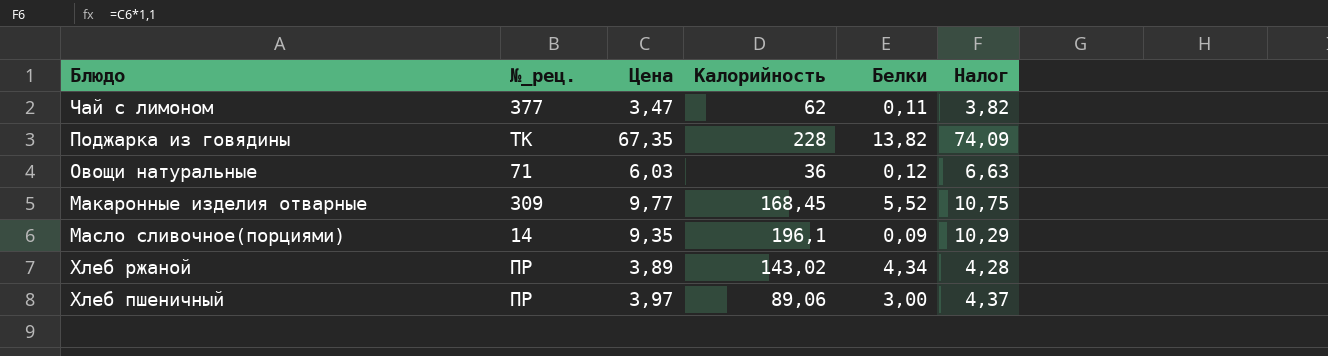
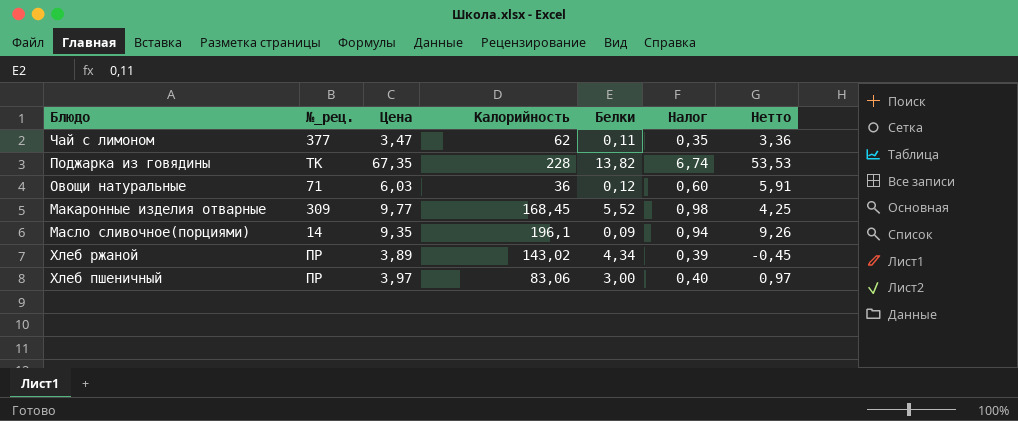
column Налог | formula: [Цена] * 1,1 -> [Цена] * 0,1
column Нетто | formula: none -> [Цена] - [Белки]
Хлеб пшеничный | Калорийность: 89,06 -> 83,06

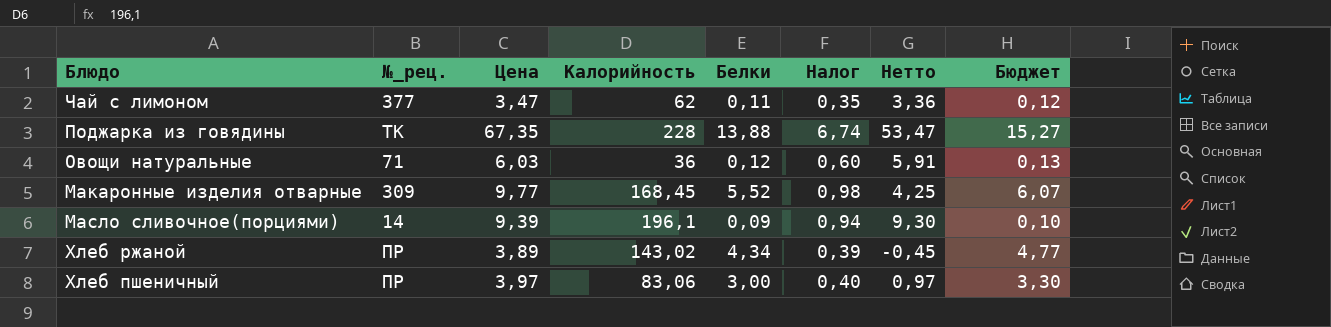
column Бюджет | formula: none -> [Белки] * 1,1
Поджарка из говядины | Белки: 13,82 -> 13,88
Поджарка из говядины | Нетто: 53,53 -> 53,47
Масло сливочное(порциями) | Цена: 9,35 -> 9,39
Масло сливочное(порциями) | Нетто: 9,26 -> 9,30

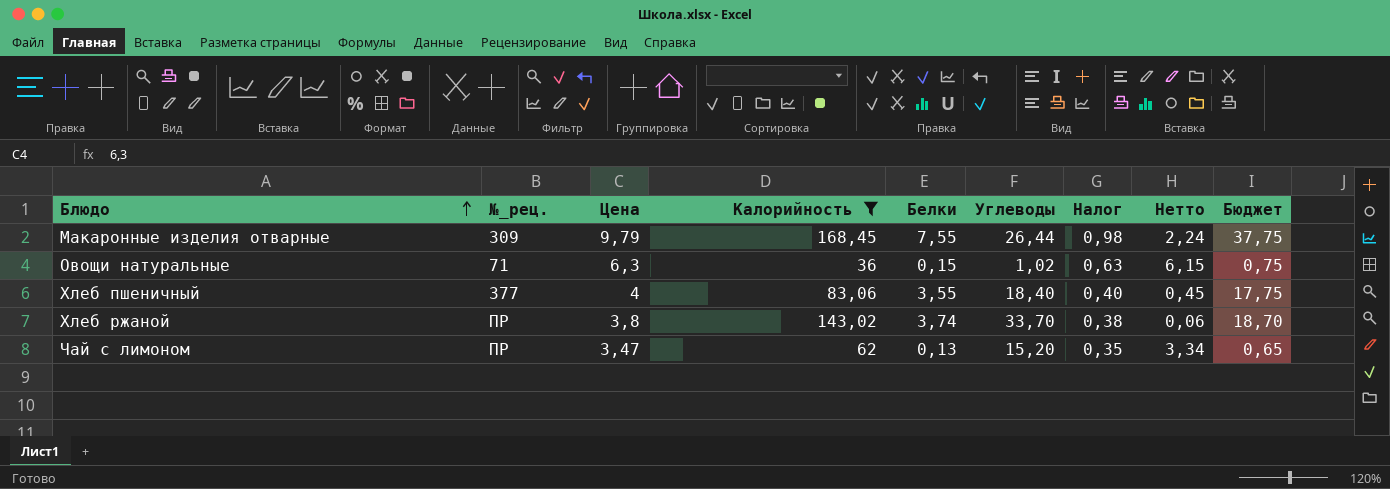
filter: none -> Калорийность <= 168,45
row order: none -> Блюдо ascending
column Углеводы | position: none -> 6
column Бюджет | formula: [Белки] * 1,1 -> [Белки] * 5
Макаронные изделия отварные | Цена: 9,77 -> 9,79
Макаронные изделия отварные | Белки: 5,52 -> 7,55
Макаронные изделия отварные | Нетто: 4,25 -> 2,24
Овощи натуральные | Цена: 6,03 -> 6,3
Овощи натуральные | Белки: 0,12 -> 0,15
Овощи натуральные | Налог: 0,60 -> 0,63
Овощи натуральные | Нетто: 5,91 -> 6,15
Хлеб пшеничный | №_рец.: ПР -> 377
Хлеб пшеничный | Цена: 3,97 -> 4
Хлеб пшеничный | Белки: 3,00 -> 3,55
Хлеб пшеничный | Нетто: 0,97 -> 0,45
Хлеб ржаной | Цена: 3,89 -> 3,8
Хлеб ржаной | Белки: 4,34 -> 3,74
Хлеб ржаной | Налог: 0,39 -> 0,38
Хлеб ржаной | Нетто: -0,45 -> 0,06
Чай с лимоном | №_рец.: 377 -> ПР
Чай с лимоном | Белки: 0,11 -> 0,13
Чай с лимоном | Нетто: 3,36 -> 3,34

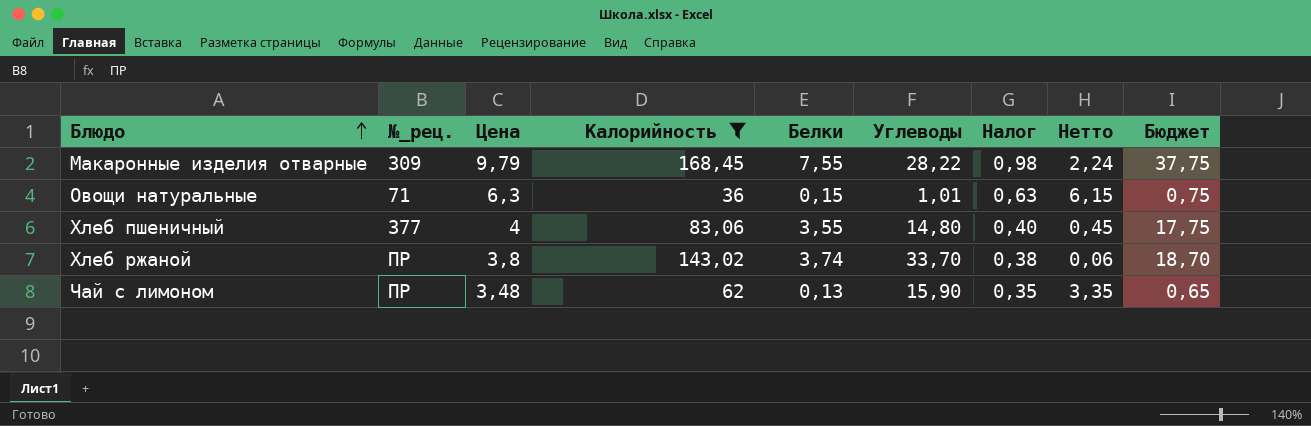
Макаронные изделия отварные | Углеводы: 26,44 -> 28,22
Овощи натуральные | Углеводы: 1,02 -> 1,01
Хлеб пшеничный | Углеводы: 18,40 -> 14,80
Чай с лимоном | Цена: 3,47 -> 3,48
Чай с лимоном | Углеводы: 15,20 -> 15,90
Чай с лимоном | Нетто: 3,34 -> 3,35

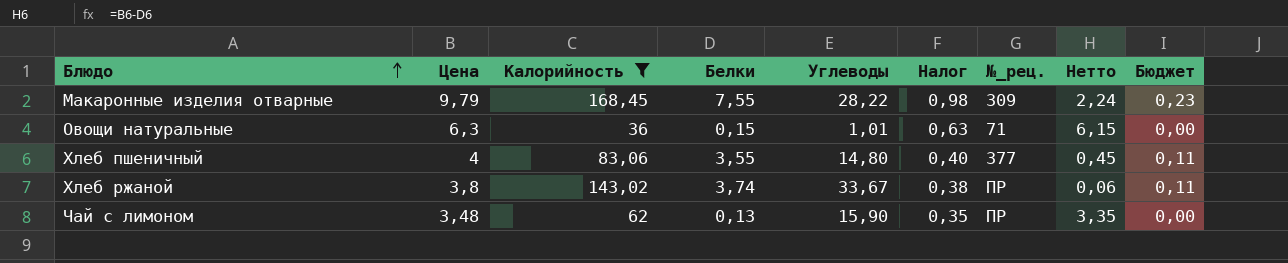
column №_рец. | position: 2 -> 7
column Бюджет | formula: [Белки] * 5 -> [Белки] * 0,03
Хлеб ржаной | Углеводы: 33,70 -> 33,67

